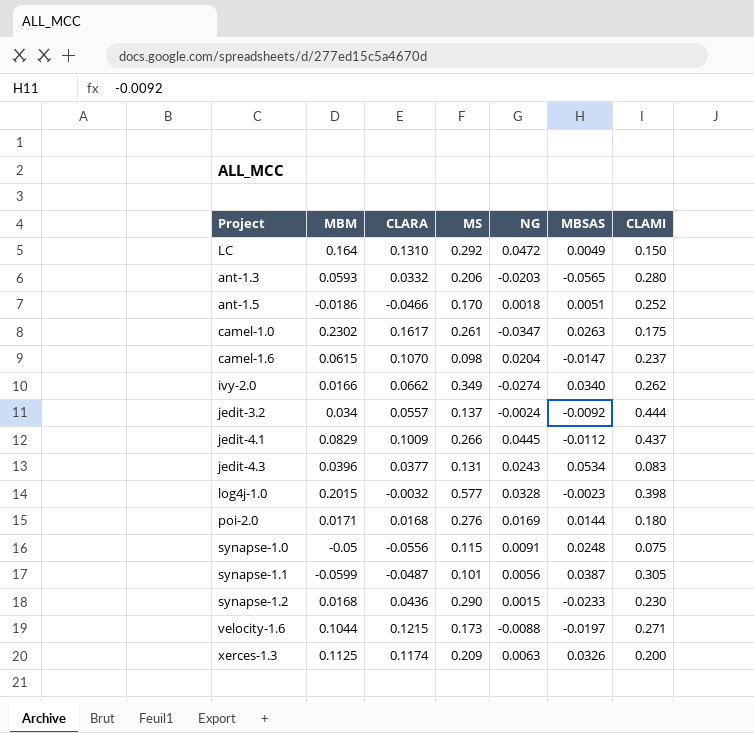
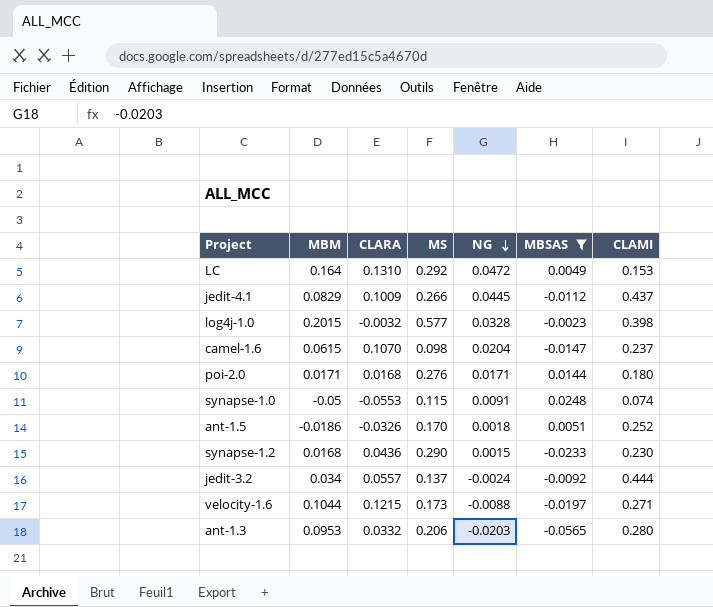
filter: none -> MBSAS <= 0.0248
row order: none -> NG descending
LC | CLAMI: 0.150 -> 0.153
poi-2.0 | NG: 0.0169 -> 0.0171
synapse-1.0 | CLARA: -0.0556 -> -0.0553
synapse-1.0 | CLAMI: 0.075 -> 0.074
ant-1.5 | CLARA: -0.0466 -> -0.0326
ant-1.3 | MBM: 0.0593 -> 0.0953

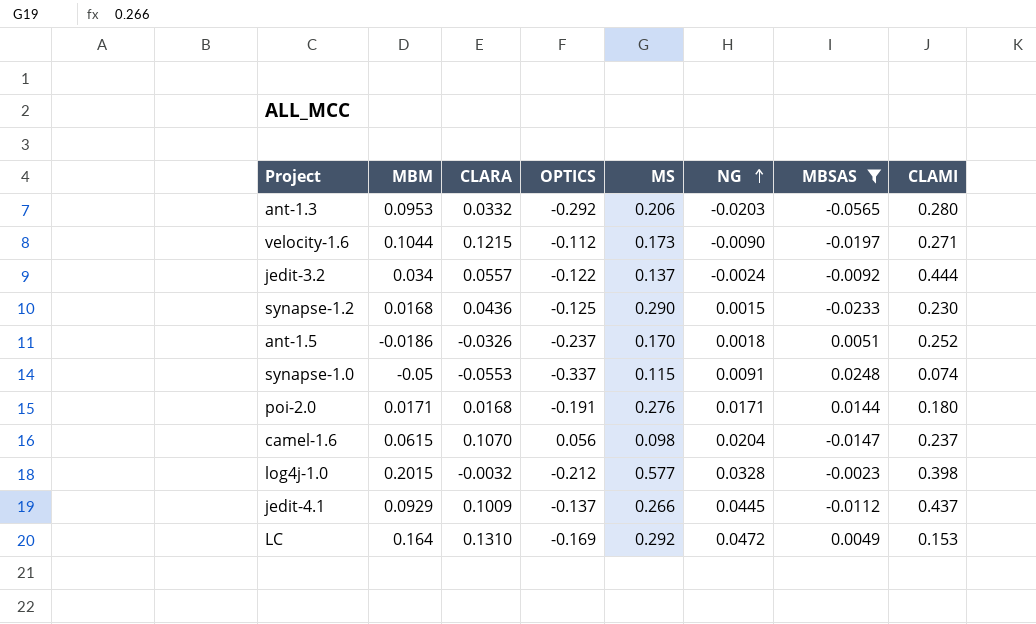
row order: NG descending -> NG ascending
column OPTICS | position: none -> 4
velocity-1.6 | NG: -0.0088 -> -0.0090
jedit-4.1 | MBM: 0.0829 -> 0.0929

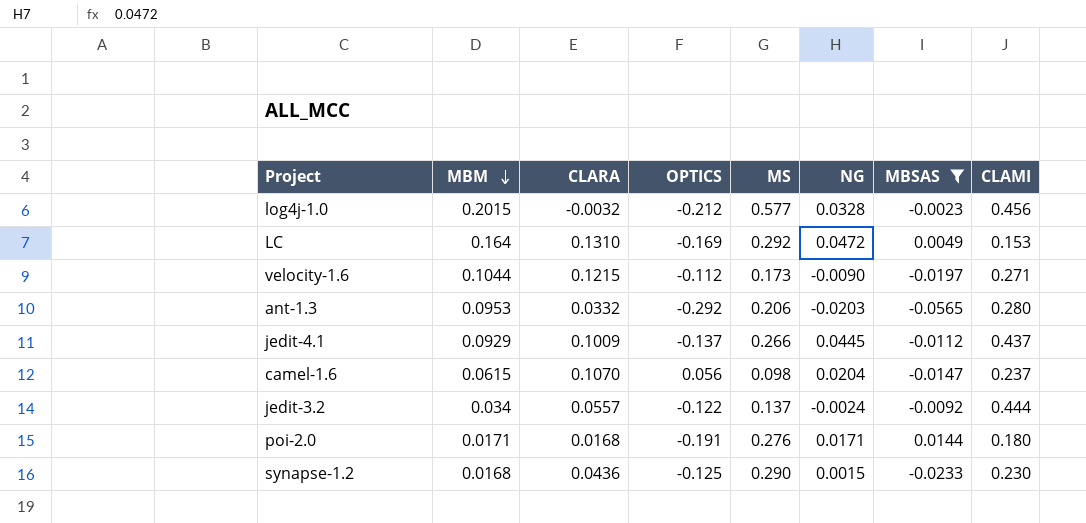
row order: NG ascending -> MBM descending
row ant-1.5: -0.0186 | -0.0326 | -0.237 | 0.170 | 0.0018 | 0.0051 | 0.252 -> none
row synapse-1.0: -0.05 | -0.0553 | -0.337 | 0.115 | 0.0091 | 0.0248 | 0.074 -> none
log4j-1.0 | CLAMI: 0.398 -> 0.456

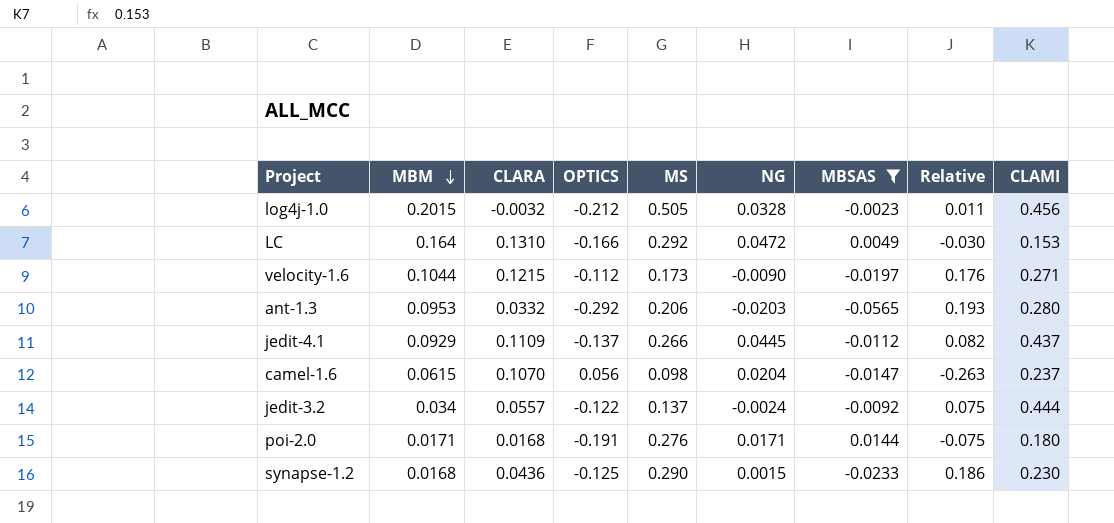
column Relative | formula: none -> [MBSAS] / [OPTICS]
log4j-1.0 | MS: 0.577 -> 0.505
LC | OPTICS: -0.169 -> -0.166
jedit-4.1 | CLARA: 0.1009 -> 0.1109

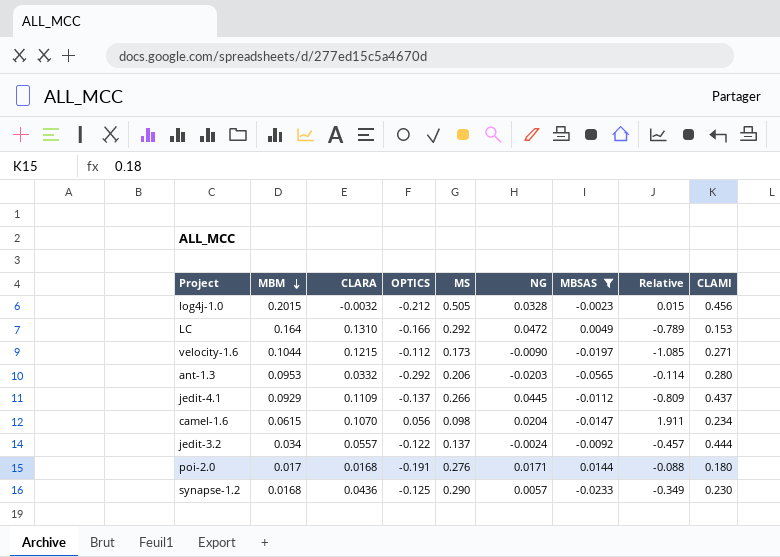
column Relative | formula: [MBSAS] / [OPTICS] -> [CLARA] / [OPTICS]
camel-1.6 | CLAMI: 0.237 -> 0.234
poi-2.0 | MBM: 0.0171 -> 0.017
synapse-1.2 | NG: 0.0015 -> 0.0057

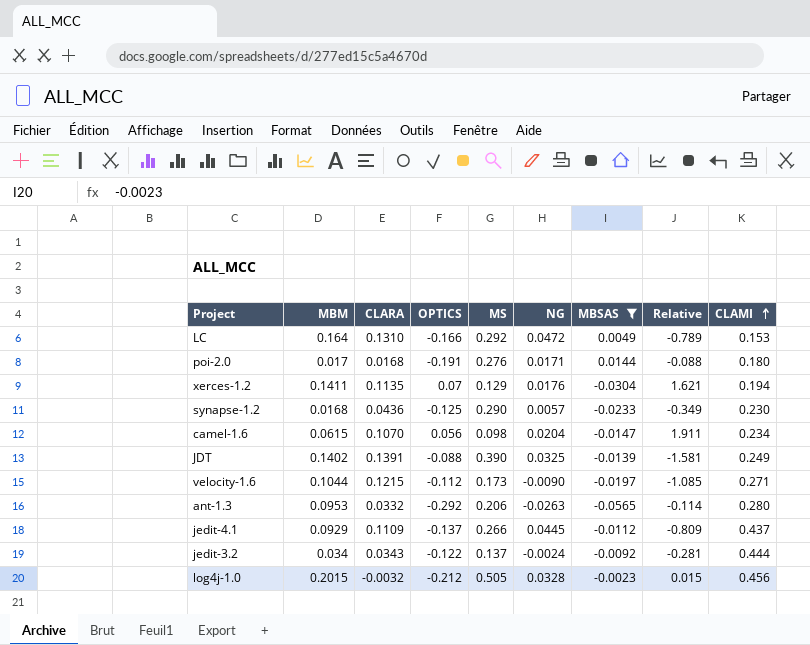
row order: MBM descending -> CLAMI ascending
row xerces-1.2: none -> 0.1411 | 0.1135 | 0.07 | 0.129 | 0.0176 | -0.0304 | 1.621 | 0.194
row JDT: none -> 0.1402 | 0.1391 | -0.088 | 0.390 | 0.0325 | -0.0139 | -1.581 | 0.249
ant-1.3 | NG: -0.0203 -> -0.0263
jedit-3.2 | CLARA: 0.0557 -> 0.0343
jedit-3.2 | Relative: -0.457 -> -0.281

